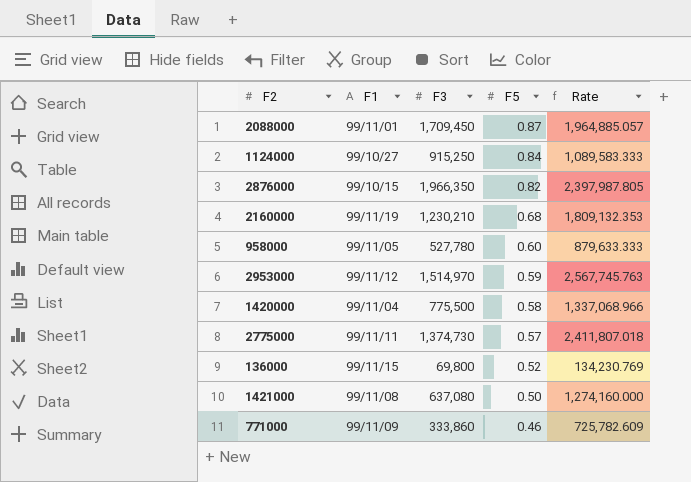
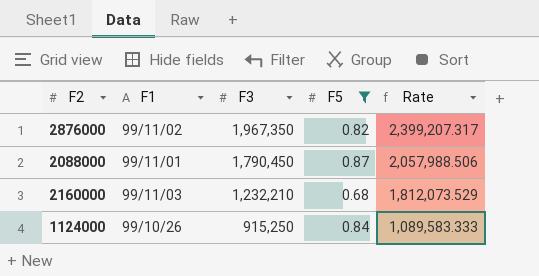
filter: none -> F5 >= 0.68
row order: F5 descending -> F3 descending
2876000 | F1: 99/10/15 -> 99/11/02
2876000 | F3: 1,966,350 -> 1,967,350
2876000 | Rate: 2,397,987.805 -> 2,399,207.317
2088000 | F3: 1,709,450 -> 1,790,450
2088000 | Rate: 1,964,885.057 -> 2,057,988.506
2160000 | F1: 99/11/19 -> 99/11/03
2160000 | F3: 1,230,210 -> 1,232,210
2160000 | Rate: 1,809,132.353 -> 1,812,073.529
1124000 | F1: 99/10/27 -> 99/10/26

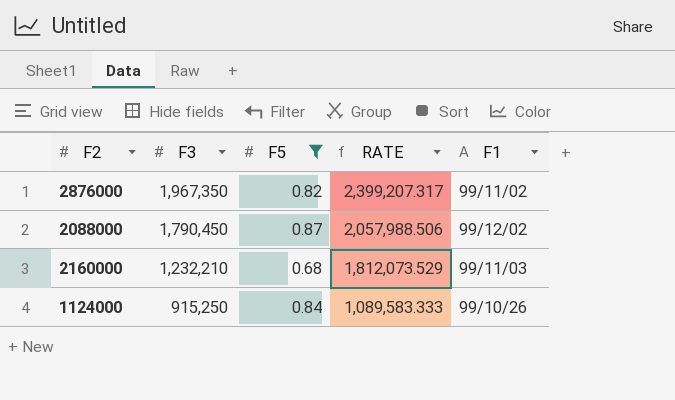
column name: Rate -> RATE
column F1 | position: 2 -> 5
2088000 | F1: 99/11/01 -> 99/12/02

